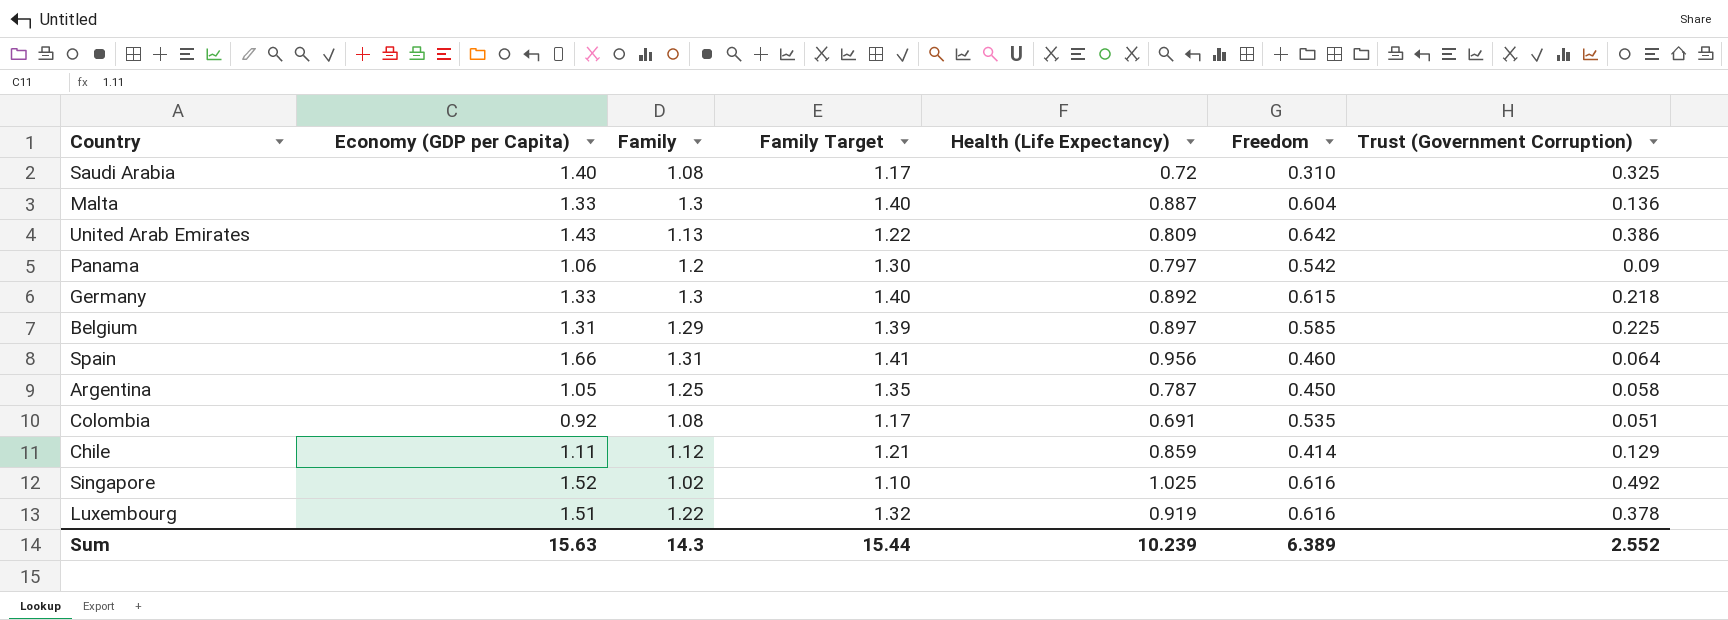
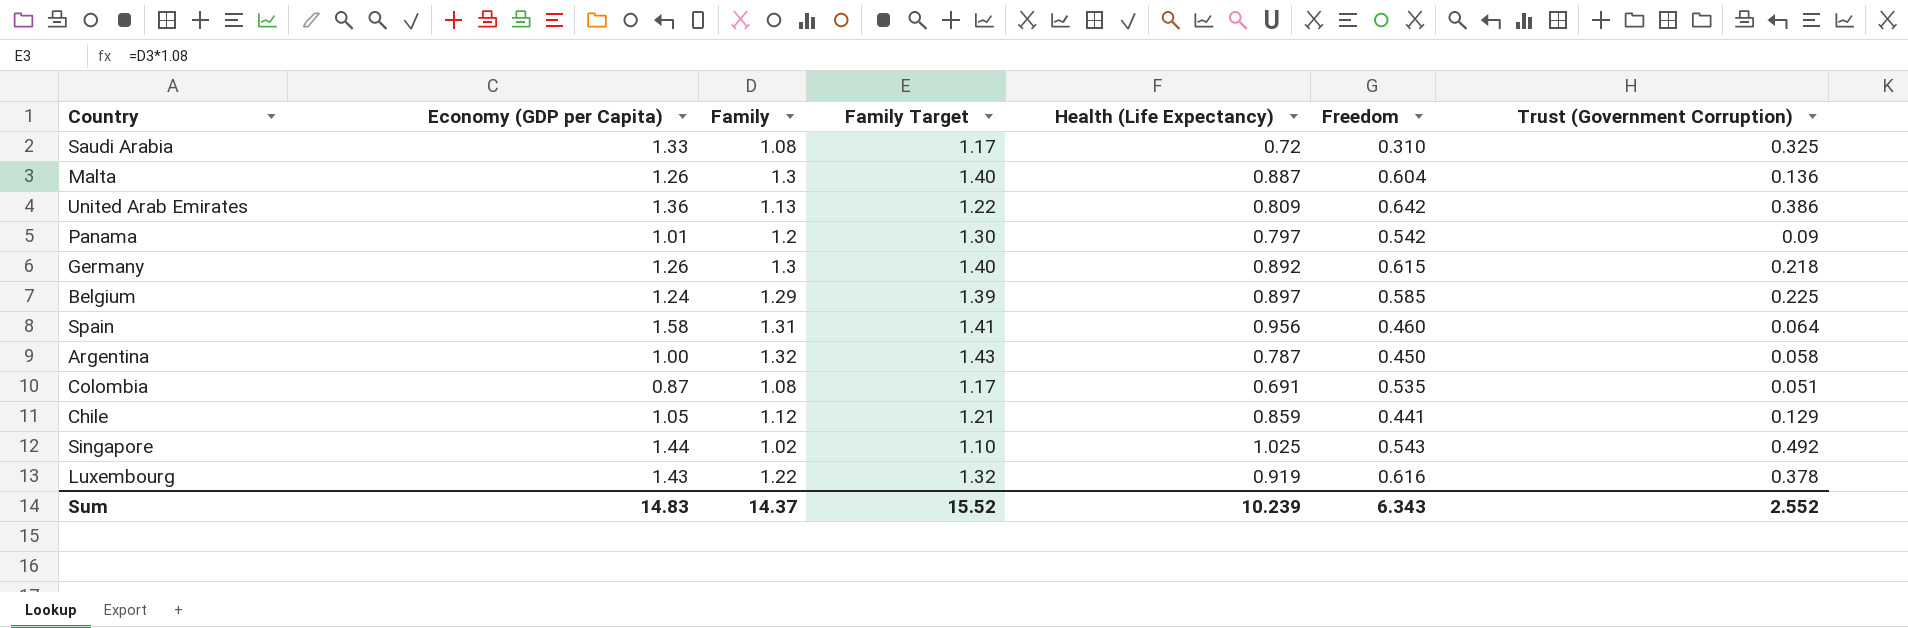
Saudi Arabia | Economy (GDP per Capita): 1.40 -> 1.33
Malta | Economy (GDP per Capita): 1.33 -> 1.26
United Arab Emirates | Economy (GDP per Capita): 1.43 -> 1.36
Panama | Economy (GDP per Capita): 1.06 -> 1.01
Germany | Economy (GDP per Capita): 1.33 -> 1.26
Belgium | Economy (GDP per Capita): 1.31 -> 1.24
Spain | Economy (GDP per Capita): 1.66 -> 1.58
Argentina | Economy (GDP per Capita): 1.05 -> 1.00
Argentina | Family: 1.25 -> 1.32
Argentina | Family Target: 1.35 -> 1.43
Colombia | Economy (GDP per Capita): 0.92 -> 0.87
Chile | Economy (GDP per Capita): 1.11 -> 1.05
Chile | Freedom: 0.414 -> 0.441
Singapore | Economy (GDP per Capita): 1.52 -> 1.44
Singapore | Freedom: 0.616 -> 0.543
Luxembourg | Economy (GDP per Capita): 1.51 -> 1.43
Sum | Economy (GDP per Capita): 15.63 -> 14.83
Sum | Family: 14.3 -> 14.37
Sum | Family Target: 15.44 -> 15.52
Sum | Freedom: 6.389 -> 6.343

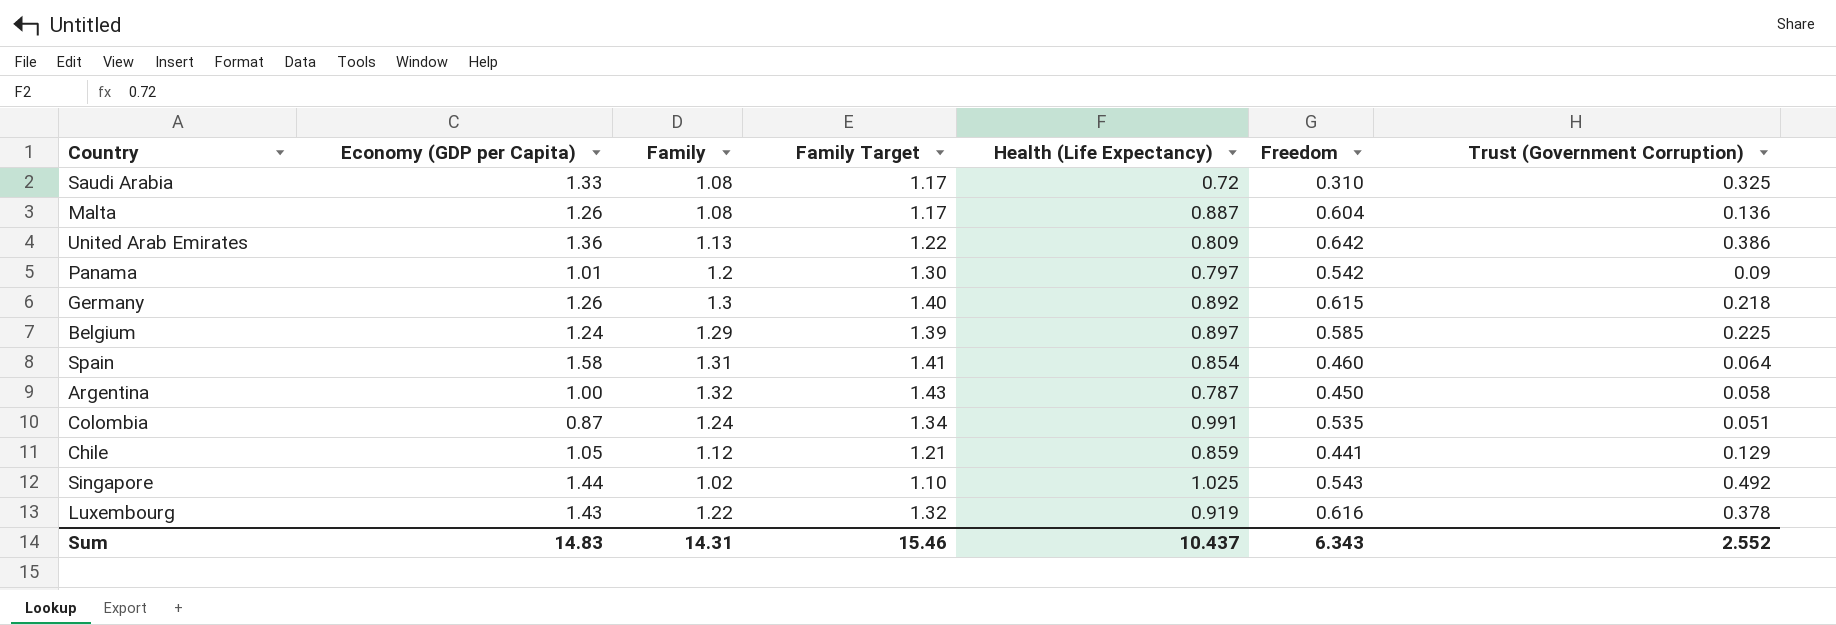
Malta | Family: 1.3 -> 1.08
Malta | Family Target: 1.40 -> 1.17
Spain | Health (Life Expectancy): 0.956 -> 0.854
Colombia | Family: 1.08 -> 1.24
Colombia | Family Target: 1.17 -> 1.34
Colombia | Health (Life Expectancy): 0.691 -> 0.991
Sum | Family: 14.37 -> 14.31
Sum | Family Target: 15.52 -> 15.46
Sum | Health (Life Expectancy): 10.239 -> 10.437

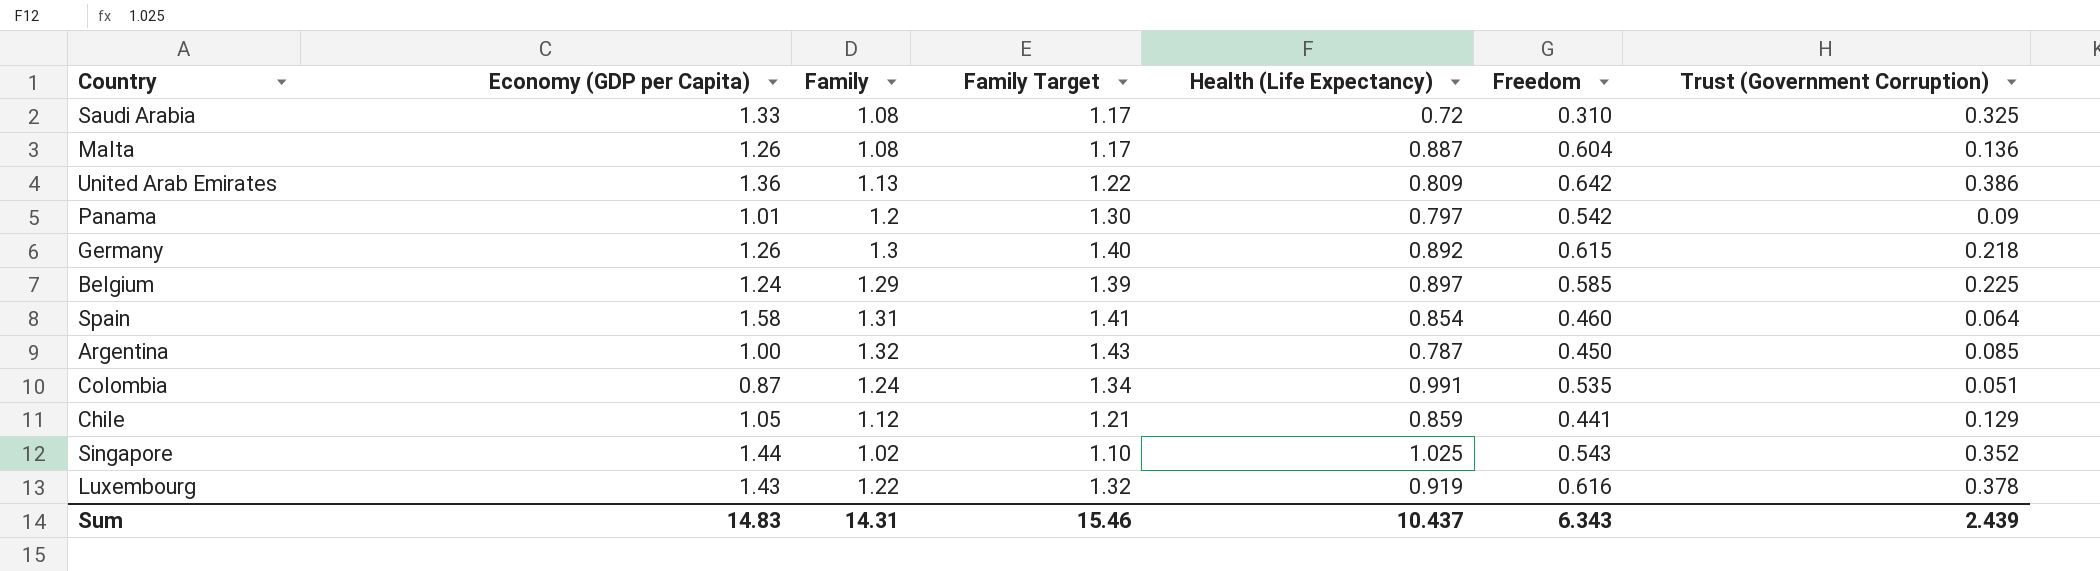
Argentina | Trust (Government Corruption): 0.058 -> 0.085
Singapore | Trust (Government Corruption): 0.492 -> 0.352
Sum | Trust (Government Corruption): 2.552 -> 2.439

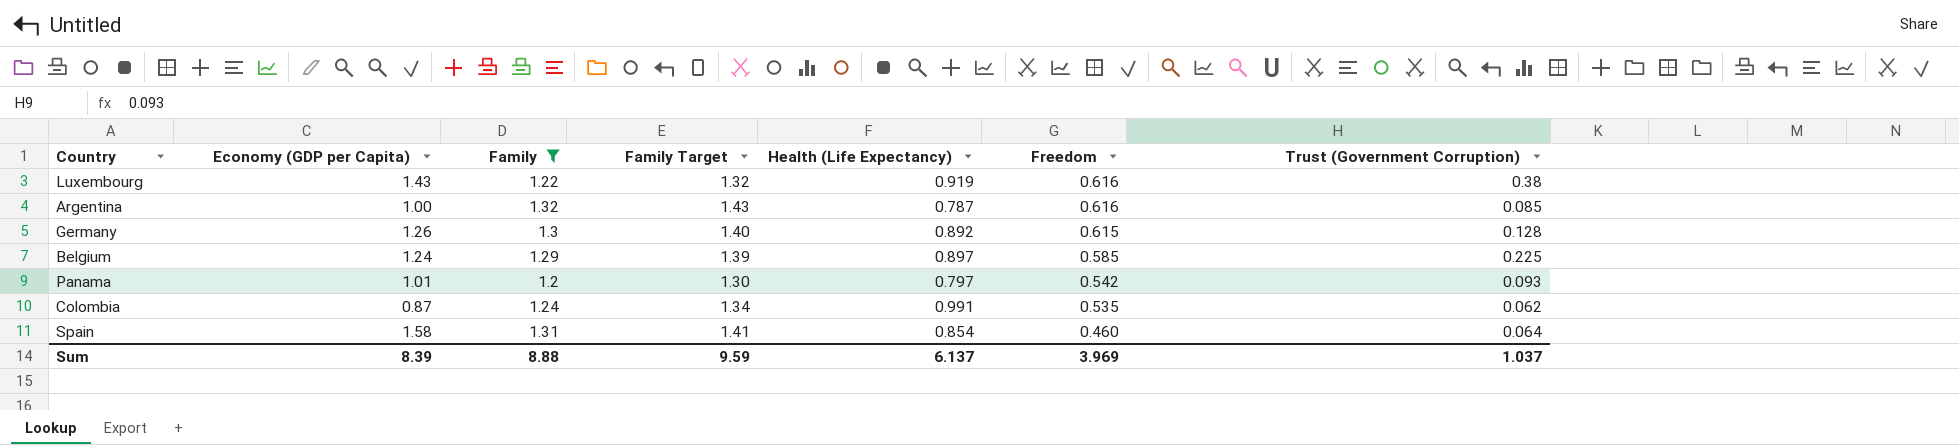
filter: none -> Family >= 1.2
row order: none -> Freedom descending
Luxembourg | Trust (Government Corruption): 0.378 -> 0.38
Argentina | Freedom: 0.450 -> 0.616
Germany | Trust (Government Corruption): 0.218 -> 0.128
Panama | Trust (Government Corruption): 0.09 -> 0.093
Colombia | Trust (Government Corruption): 0.051 -> 0.062
Sum | Economy (GDP per Capita): 14.83 -> 8.39
Sum | Family: 14.31 -> 8.88
Sum | Family Target: 15.46 -> 9.59
Sum | Health (Life Expectancy): 10.437 -> 6.137
Sum | Freedom: 6.343 -> 3.969
Sum | Trust (Government Corruption): 2.439 -> 1.037

